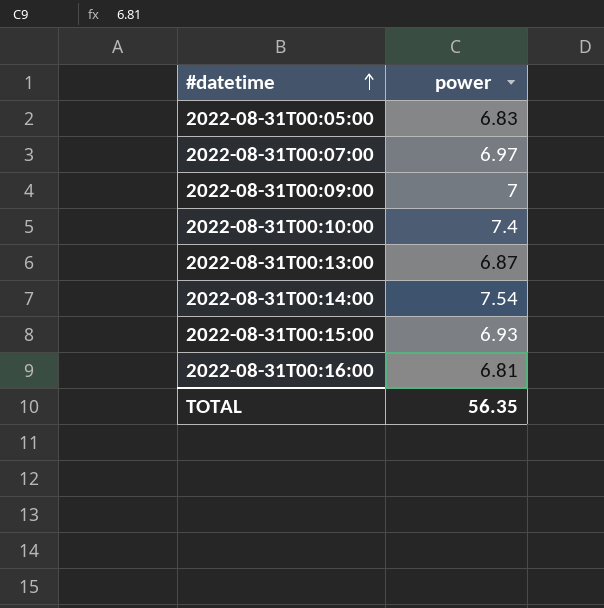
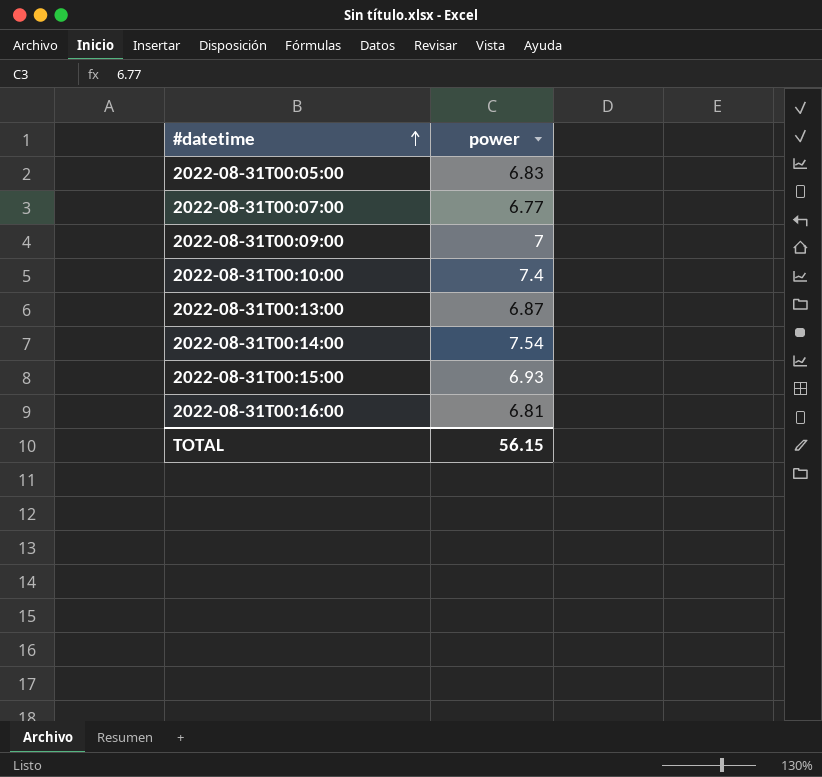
2022-08-31T00:07:00 | power: 6.97 -> 6.77
TOTAL | power: 56.35 -> 56.15

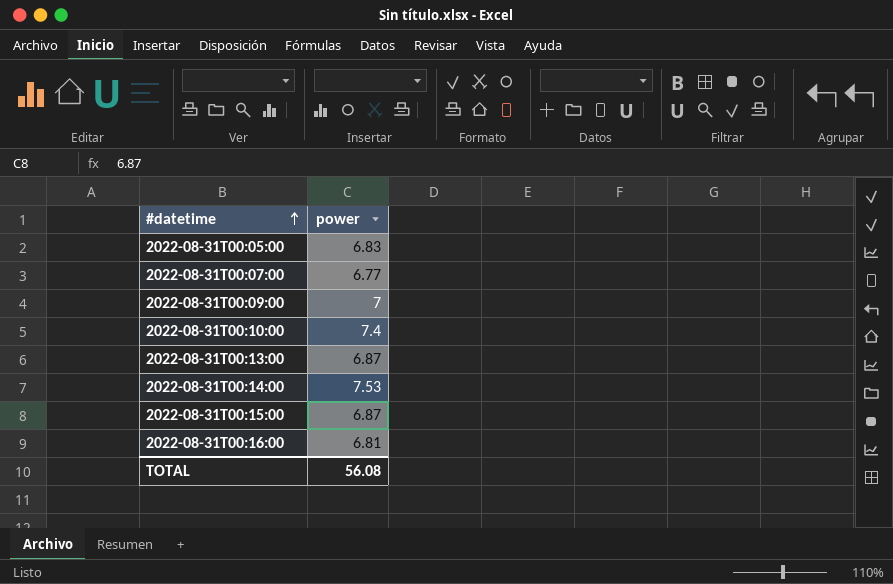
2022-08-31T00:14:00 | power: 7.54 -> 7.53
2022-08-31T00:15:00 | power: 6.93 -> 6.87
TOTAL | power: 56.15 -> 56.08

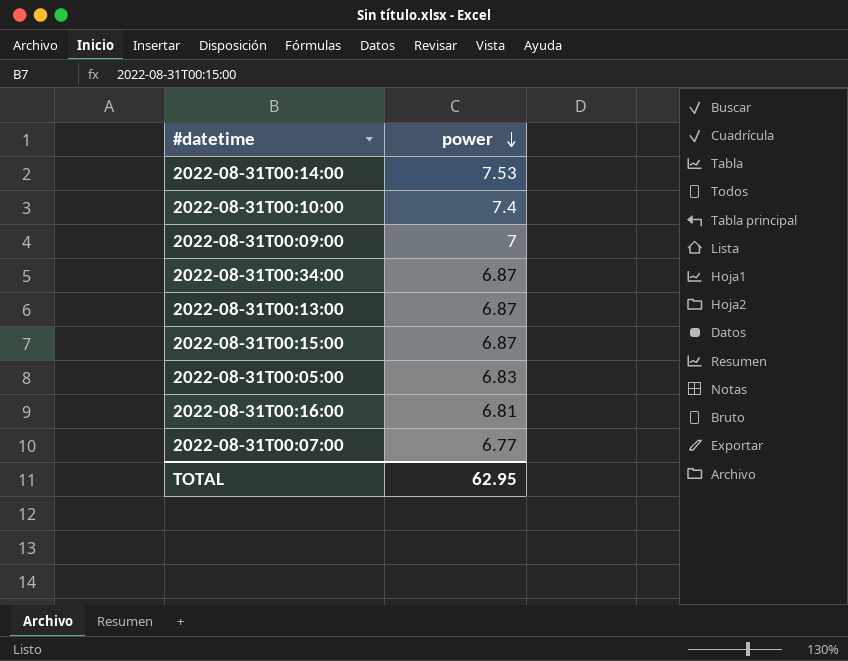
row order: #datetime ascending -> power descending
row 2022-08-31T00:34:00: none -> 6.87
TOTAL | power: 56.08 -> 62.95

